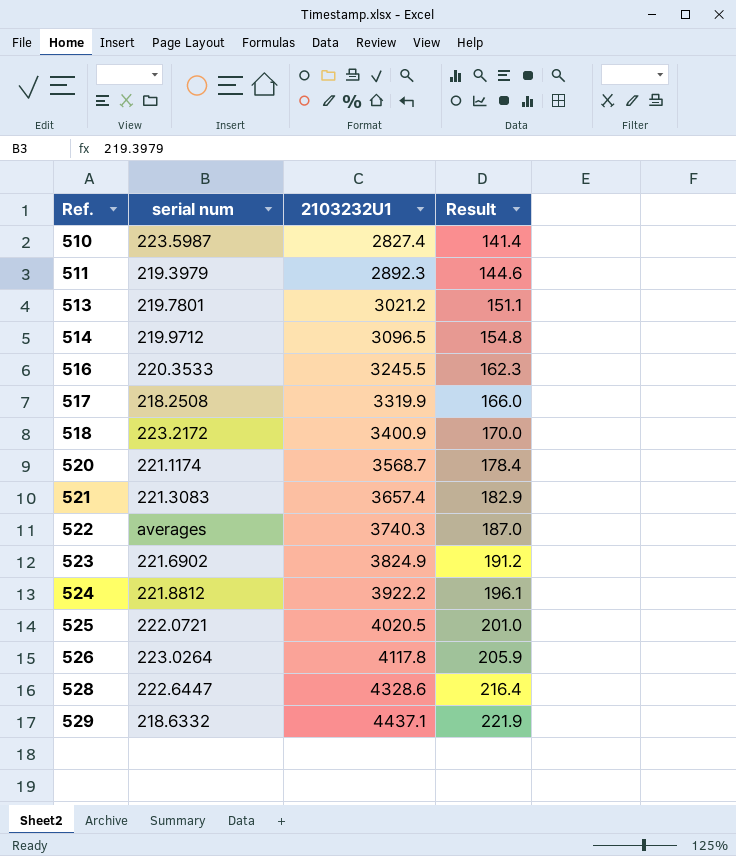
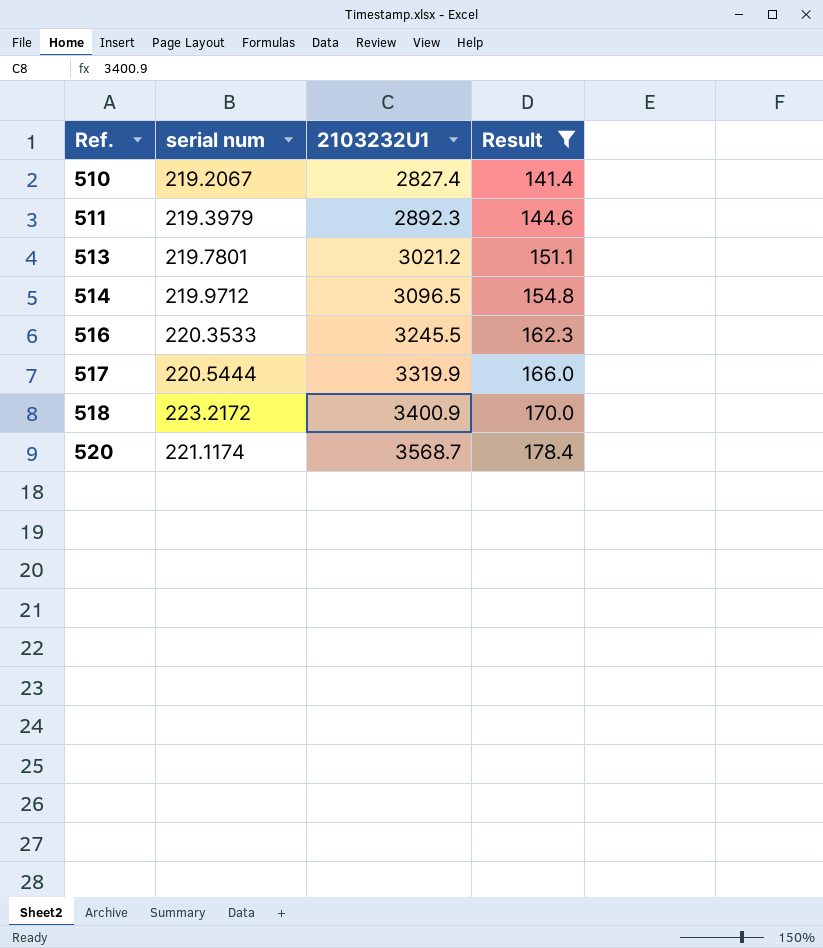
filter: none -> Result <= 178.4
510 | serial num: 223.5987 -> 219.2067
517 | serial num: 218.2508 -> 220.5444

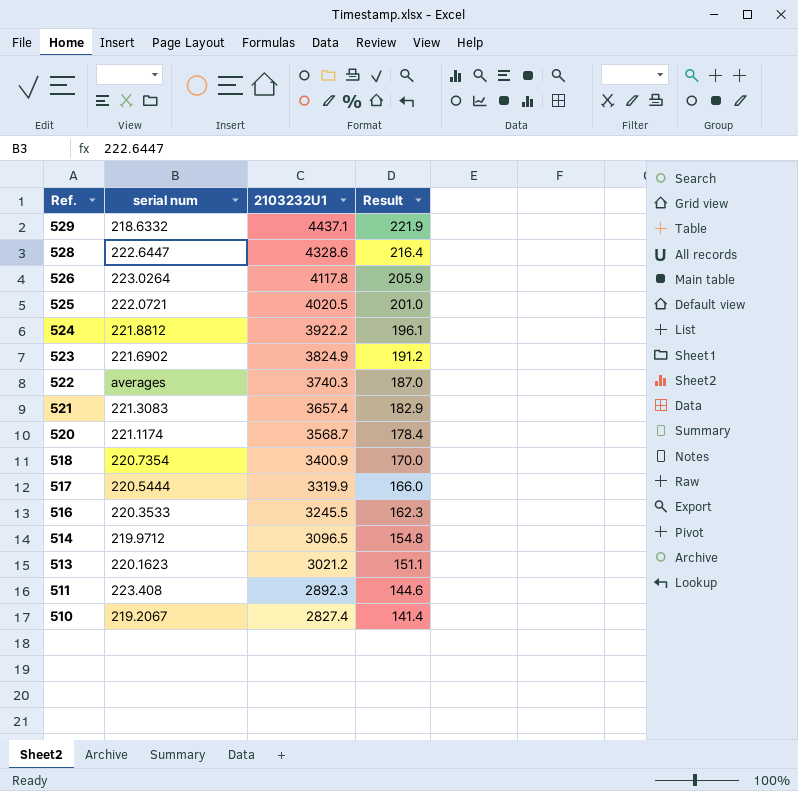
filter: Result <= 178.4 -> none
row order: Ref. ascending -> Ref. descending
518 | serial num: 223.2172 -> 220.7354
513 | serial num: 219.7801 -> 220.1623
511 | serial num: 219.3979 -> 223.408

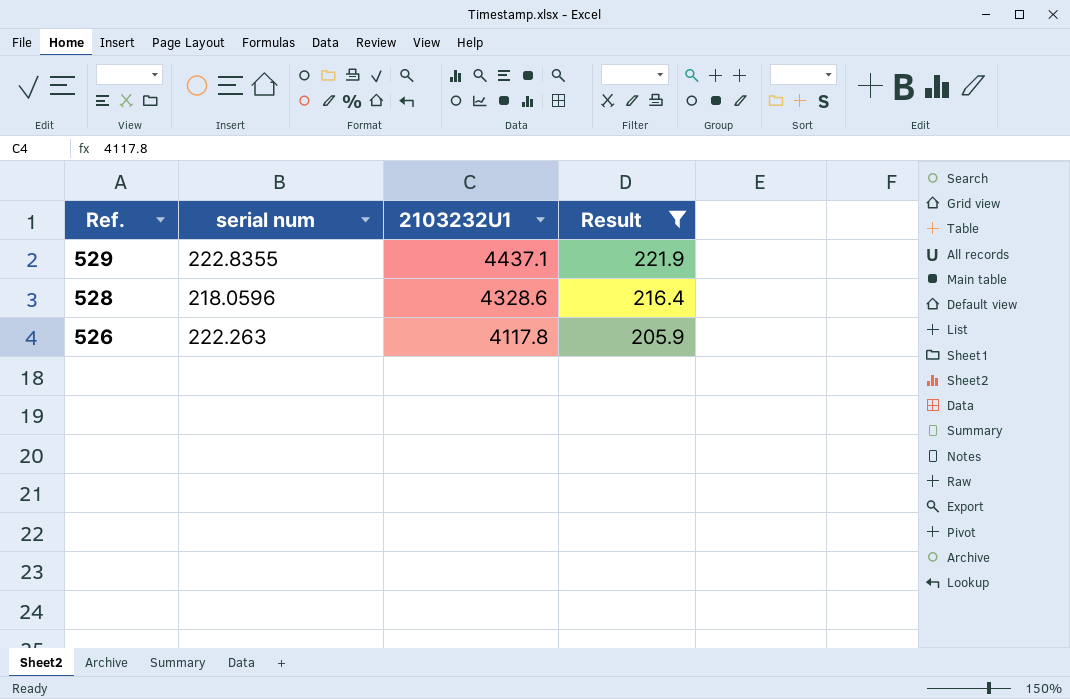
filter: none -> Result >= 205.9
529 | serial num: 218.6332 -> 222.8355
528 | serial num: 222.6447 -> 218.0596
526 | serial num: 223.0264 -> 222.263

